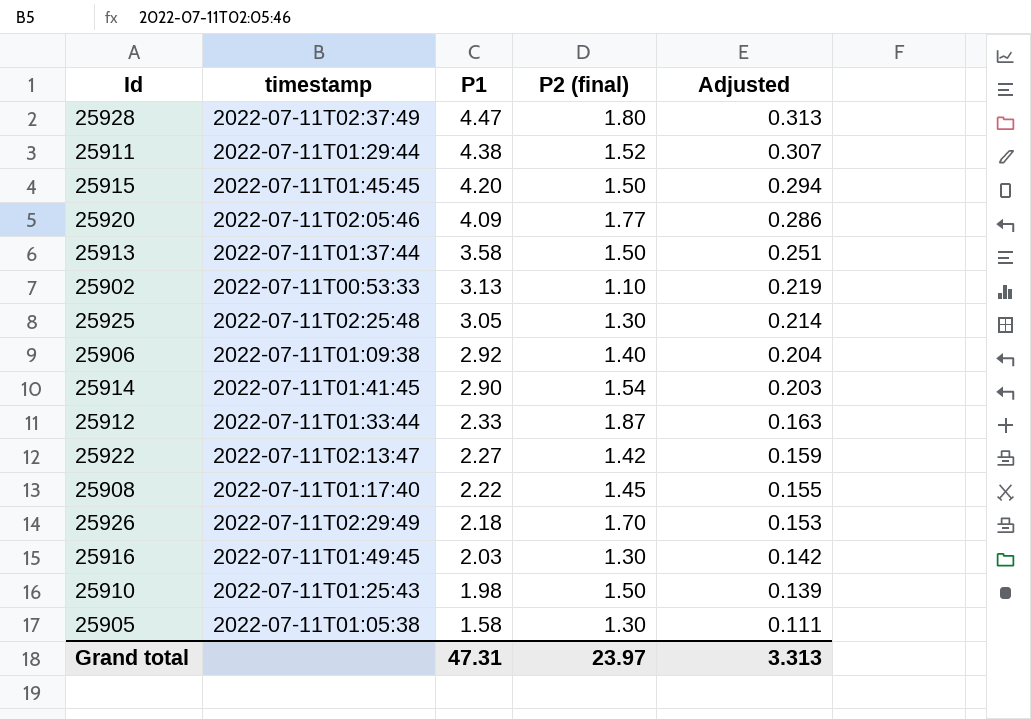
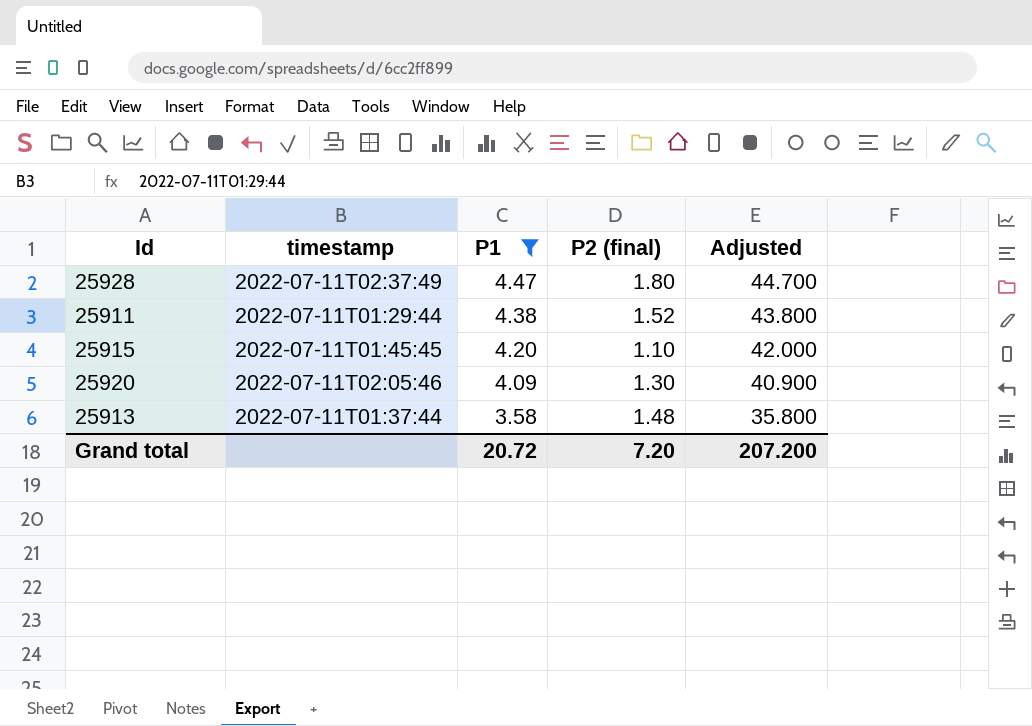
filter: none -> P1 >= 3.58
column Adjusted | formula: [P1] * 0.07 -> [P1] * 10
25915 | P2 (final): 1.50 -> 1.10
25920 | P2 (final): 1.77 -> 1.30
25913 | P2 (final): 1.50 -> 1.48
Grand total | P1: 47.31 -> 20.72
Grand total | P2 (final): 23.97 -> 7.20
Grand total | Adjusted: 3.313 -> 207.200

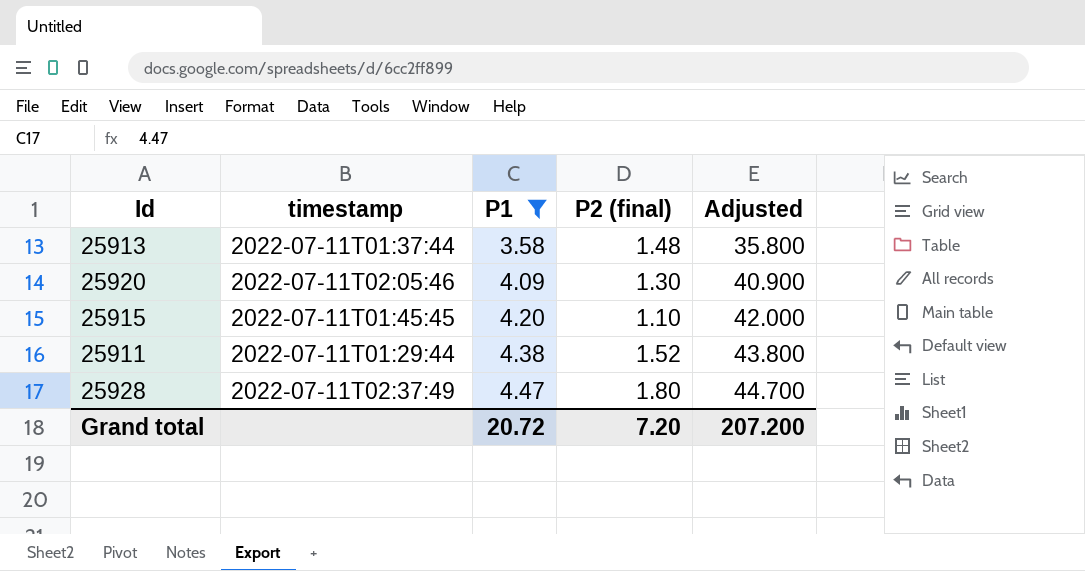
row order: P1 descending -> P1 ascending

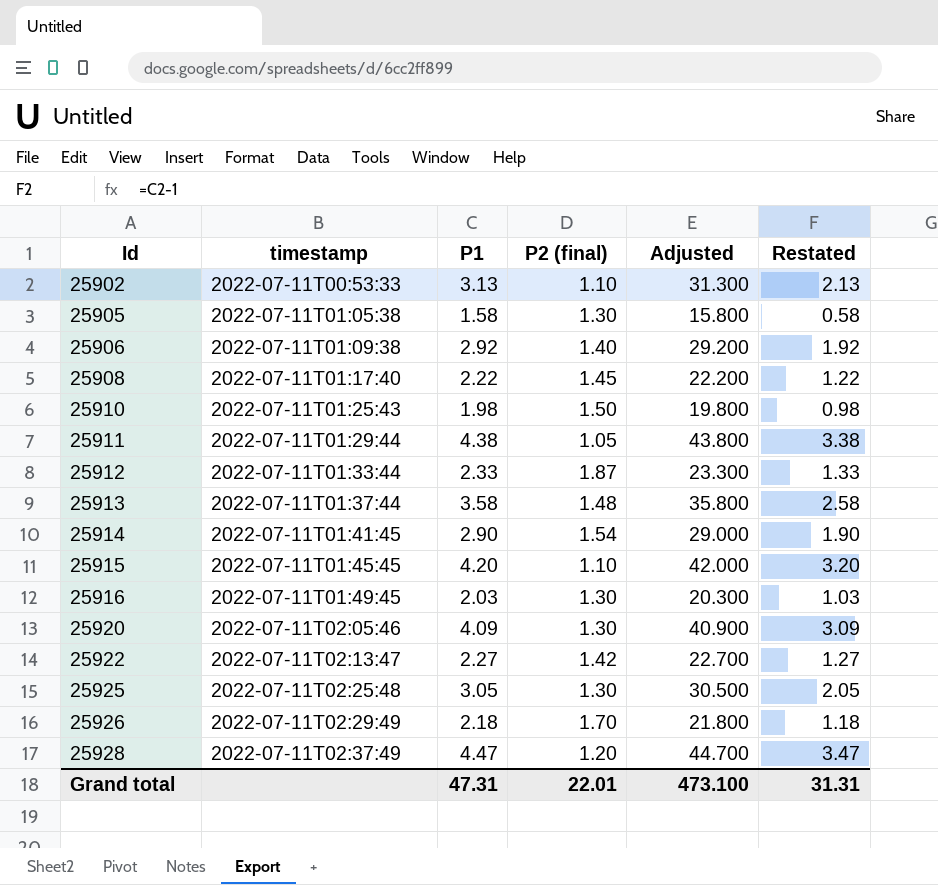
filter: P1 >= 3.58 -> none
row order: P1 ascending -> Id ascending
column Restated | formula: none -> [P1] - 1
25911 | P2 (final): 1.52 -> 1.05
25928 | P2 (final): 1.80 -> 1.20
Grand total | P1: 20.72 -> 47.31
Grand total | P2 (final): 7.20 -> 22.01
Grand total | Adjusted: 207.200 -> 473.100

